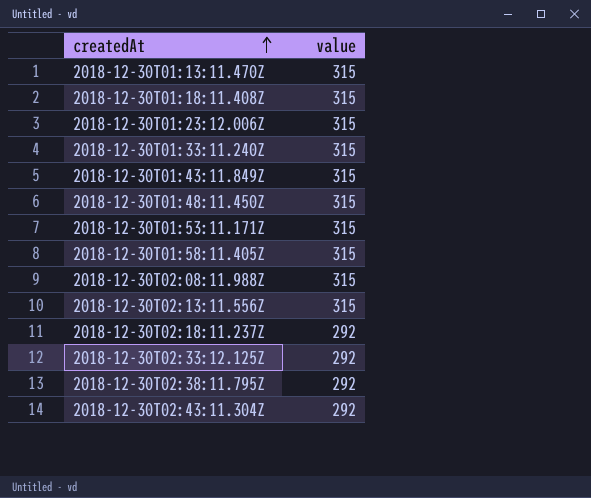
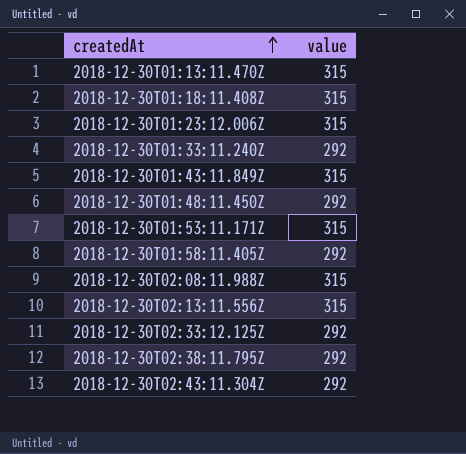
row 2018-12-30T02:18:11.237Z: 292 -> none
2018-12-30T01:33:11.240Z | value: 315 -> 292
2018-12-30T01:48:11.450Z | value: 315 -> 292
2018-12-30T01:58:11.405Z | value: 315 -> 292

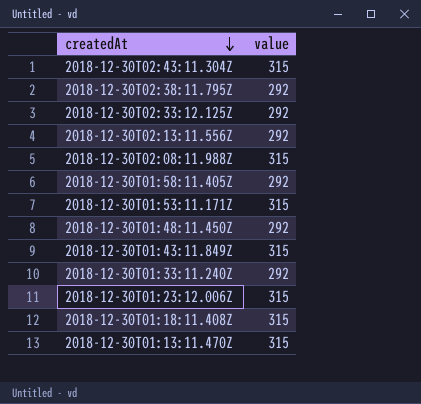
row order: createdAt ascending -> createdAt descending
2018-12-30T02:43:11.304Z | value: 292 -> 315
2018-12-30T02:13:11.556Z | value: 315 -> 292

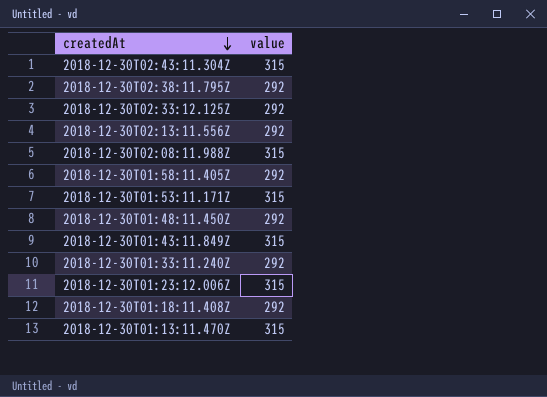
2018-12-30T01:18:11.408Z | value: 315 -> 292

